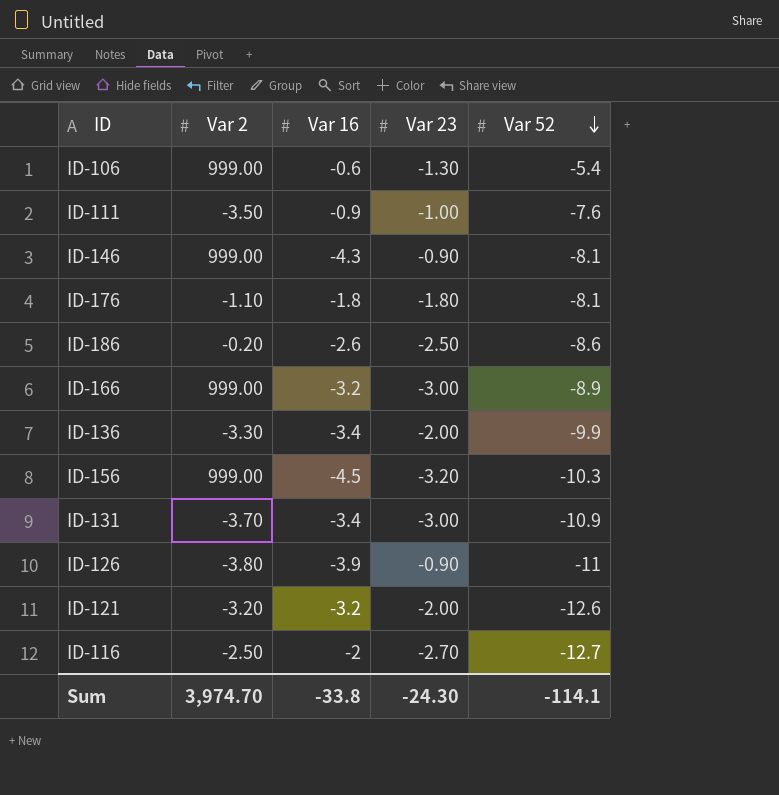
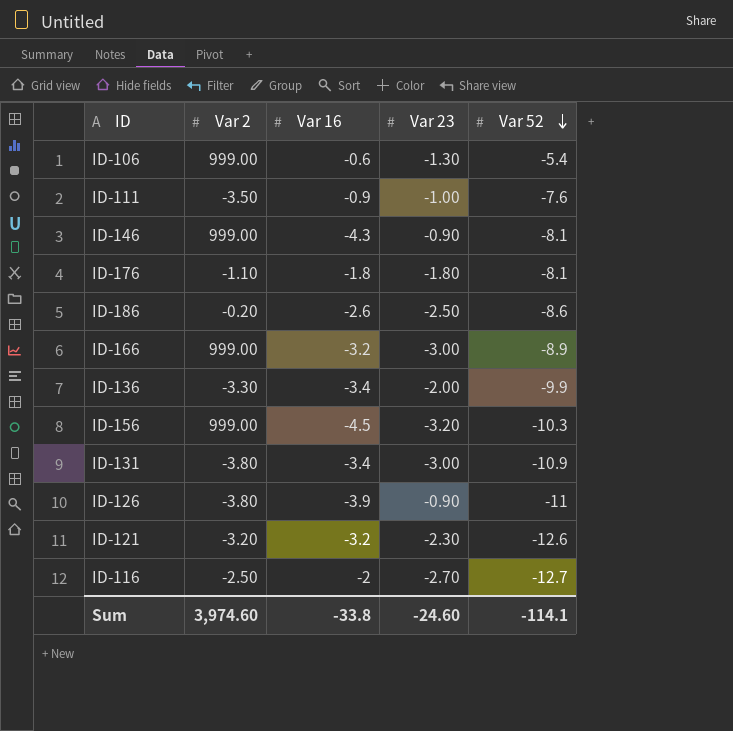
ID-131 | Var 2: -3.70 -> -3.80
ID-121 | Var 23: -2.00 -> -2.30
Sum | Var 2: 3,974.70 -> 3,974.60
Sum | Var 23: -24.30 -> -24.60

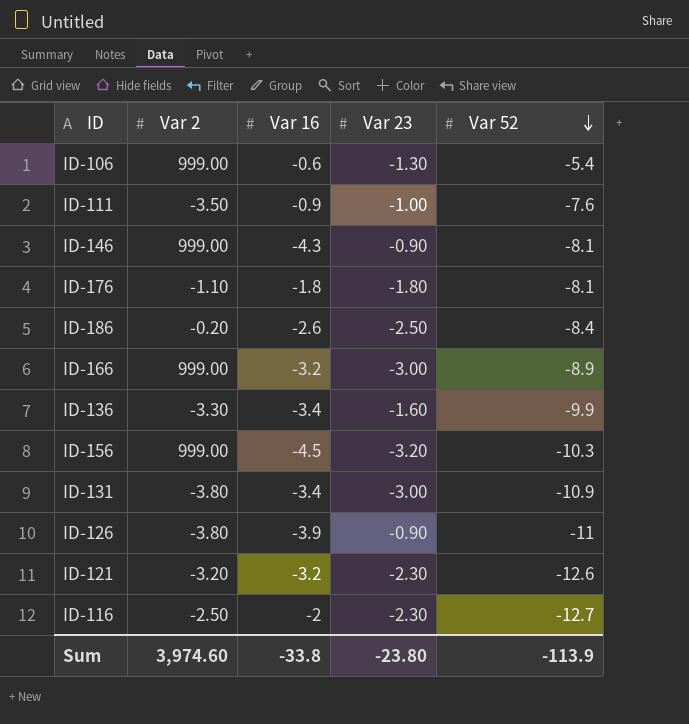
ID-186 | Var 52: -8.6 -> -8.4
ID-136 | Var 23: -2.00 -> -1.60
ID-116 | Var 23: -2.70 -> -2.30
Sum | Var 23: -24.60 -> -23.80
Sum | Var 52: -114.1 -> -113.9

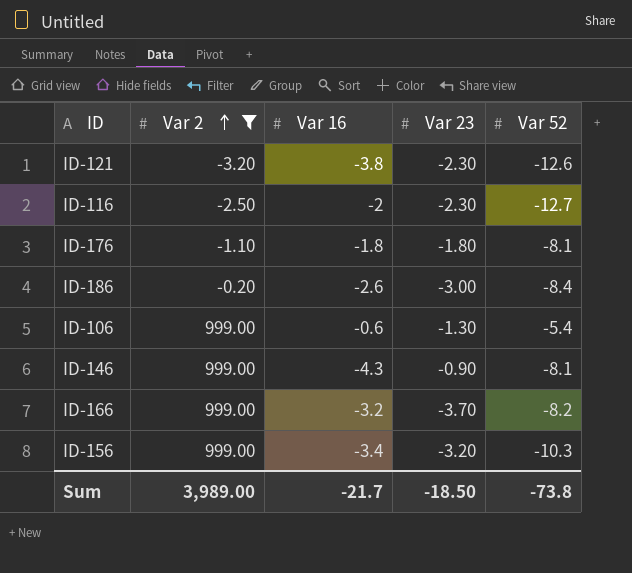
filter: none -> Var 2 >= -3.20
row order: Var 52 descending -> Var 2 ascending
ID-121 | Var 16: -3.2 -> -3.8
ID-186 | Var 23: -2.50 -> -3.00
ID-166 | Var 23: -3.00 -> -3.70
ID-166 | Var 52: -8.9 -> -8.2
ID-156 | Var 16: -4.5 -> -3.4
Sum | Var 2: 3,974.60 -> 3,989.00
Sum | Var 16: -33.8 -> -21.7
Sum | Var 23: -23.80 -> -18.50
Sum | Var 52: -113.9 -> -73.8

